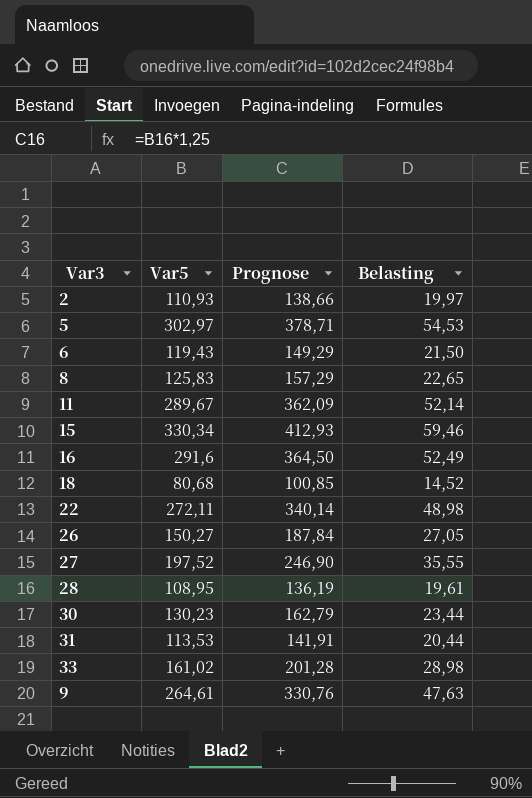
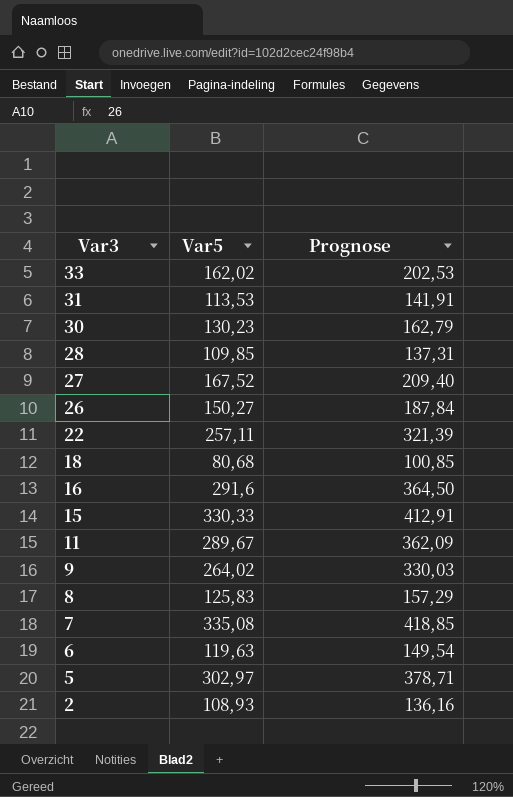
row order: none -> Var3 descending
column Belasting | formula: [Var5] * 0,18 -> none
33 | Var5: 161,02 -> 162,02
33 | Prognose: 201,28 -> 202,53
28 | Var5: 108,95 -> 109,85
28 | Prognose: 136,19 -> 137,31
27 | Var5: 197,52 -> 167,52
27 | Prognose: 246,90 -> 209,40
22 | Var5: 272,11 -> 257,11
22 | Prognose: 340,14 -> 321,39
15 | Var5: 330,34 -> 330,33
15 | Prognose: 412,93 -> 412,91
9 | Var5: 264,61 -> 264,02
9 | Prognose: 330,76 -> 330,03
row 7: none -> 335,08 | 418,85
6 | Var5: 119,43 -> 119,63
6 | Prognose: 149,29 -> 149,54
2 | Var5: 110,93 -> 108,93
2 | Prognose: 138,66 -> 136,16

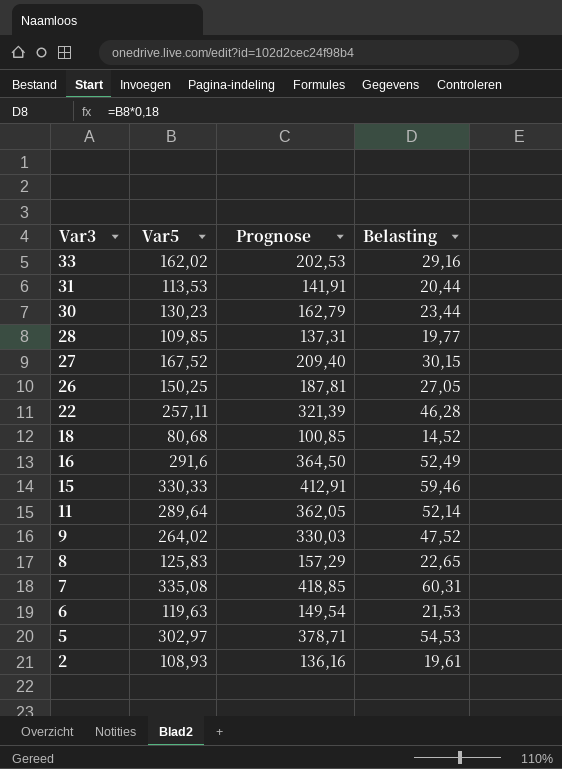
column Belasting | formula: none -> [Var5] * 0,18
26 | Var5: 150,27 -> 150,25
26 | Prognose: 187,84 -> 187,81
11 | Var5: 289,67 -> 289,64
11 | Prognose: 362,09 -> 362,05

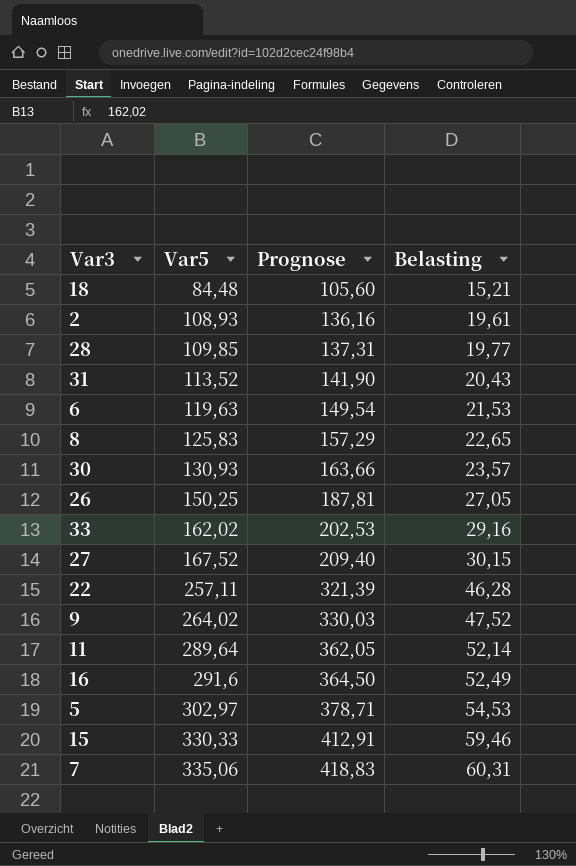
row order: Var3 descending -> Var5 ascending
18 | Var5: 80,68 -> 84,48
18 | Prognose: 100,85 -> 105,60
18 | Belasting: 14,52 -> 15,21
31 | Var5: 113,53 -> 113,52
31 | Prognose: 141,91 -> 141,90
31 | Belasting: 20,44 -> 20,43
30 | Var5: 130,23 -> 130,93
30 | Prognose: 162,79 -> 163,66
30 | Belasting: 23,44 -> 23,57
7 | Var5: 335,08 -> 335,06
7 | Prognose: 418,85 -> 418,83

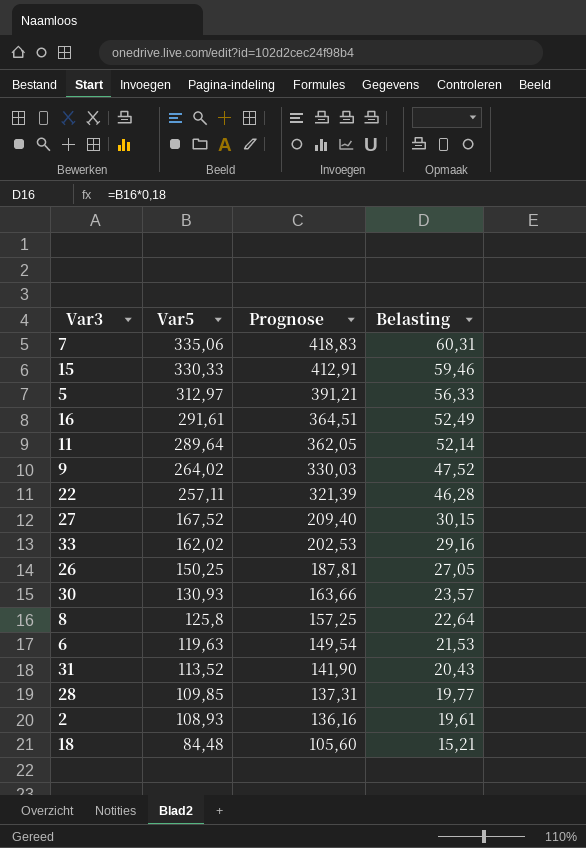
row order: Var5 ascending -> Var5 descending
5 | Var5: 302,97 -> 312,97
5 | Prognose: 378,71 -> 391,21
5 | Belasting: 54,53 -> 56,33
16 | Var5: 291,6 -> 291,61
16 | Prognose: 364,50 -> 364,51
8 | Var5: 125,83 -> 125,8
8 | Prognose: 157,29 -> 157,25
8 | Belasting: 22,65 -> 22,64

